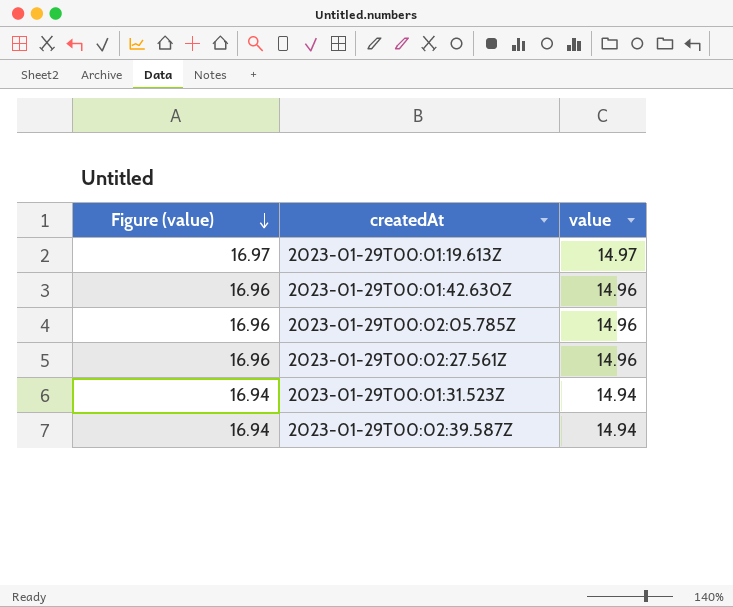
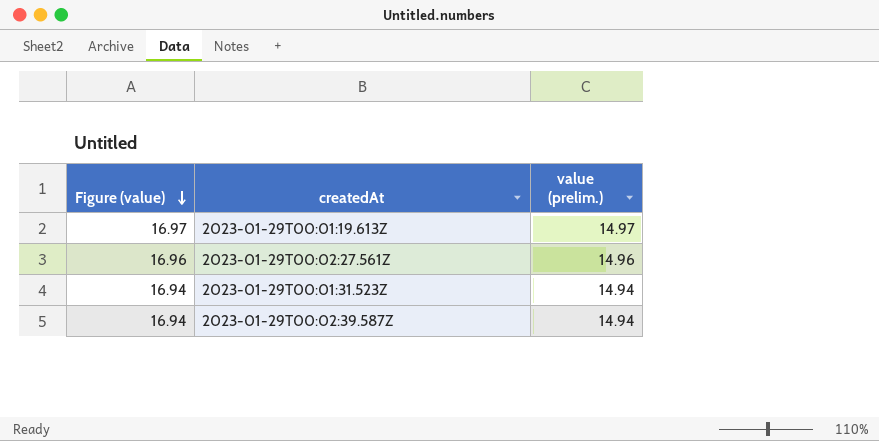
column name: value -> value (prelim.)
row 2023-01-29T00:01:42.630Z: 16.96 | 14.96 -> none
row 2023-01-29T00:02:05.785Z: 16.96 | 14.96 -> none

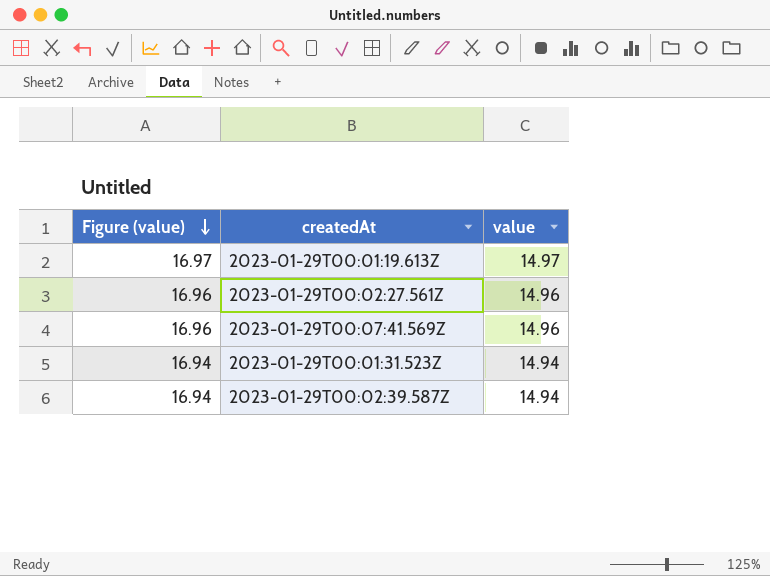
column name: value (prelim.) -> value
row 2023-01-29T00:07:41.569Z: none -> 16.96 | 14.96

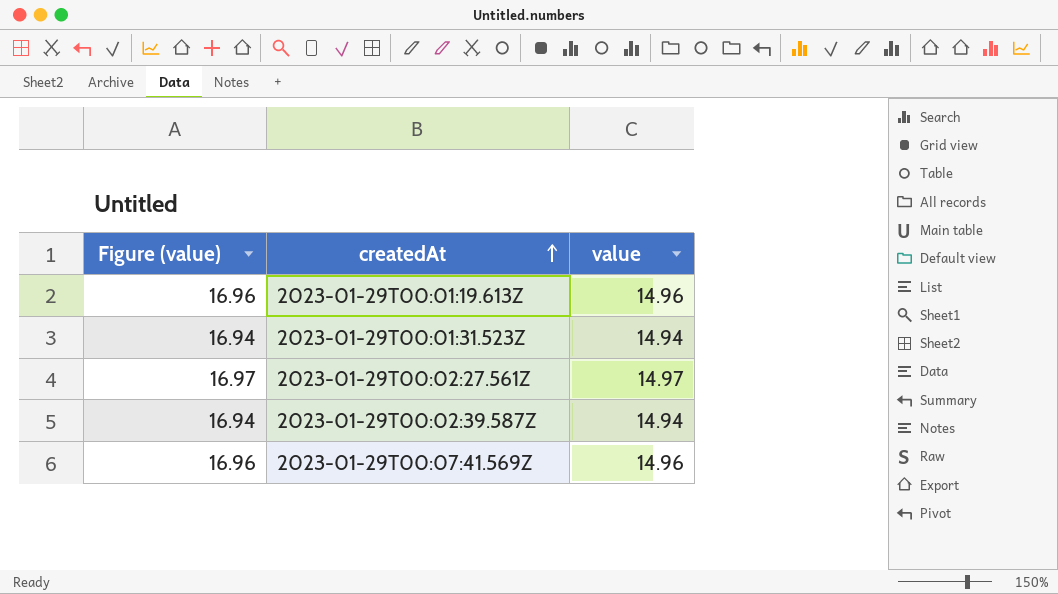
row order: Figure (value) descending -> createdAt ascending
2023-01-29T00:01:19.613Z | Figure (value): 16.97 -> 16.96
2023-01-29T00:01:19.613Z | value: 14.97 -> 14.96
2023-01-29T00:02:27.561Z | Figure (value): 16.96 -> 16.97
2023-01-29T00:02:27.561Z | value: 14.96 -> 14.97

